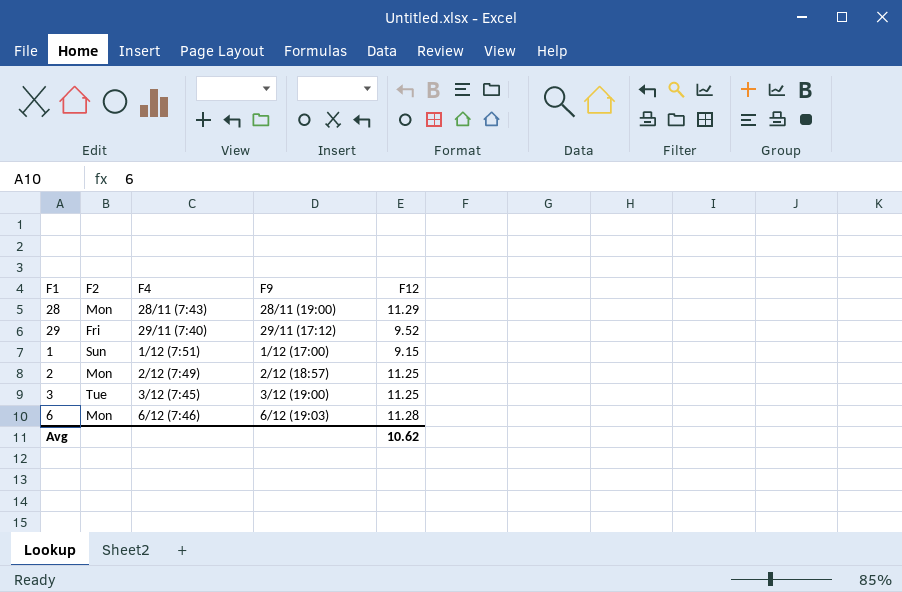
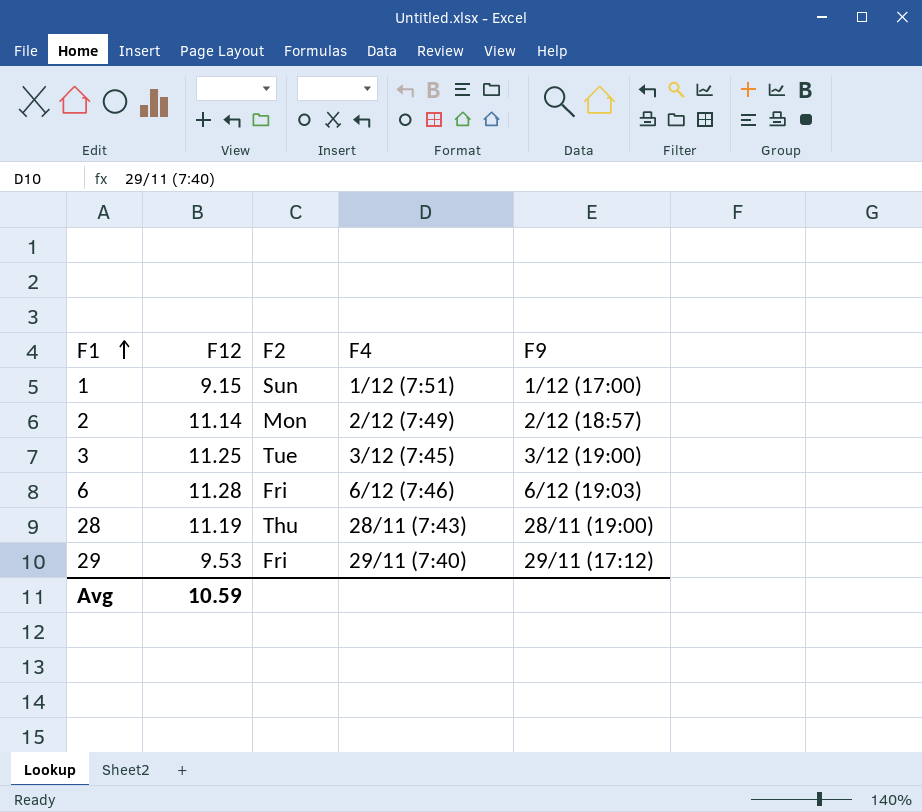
row order: none -> F1 ascending
column F12 | position: 5 -> 2
2 | F12: 11.25 -> 11.14
6 | F2: Mon -> Fri
28 | F12: 11.29 -> 11.19
28 | F2: Mon -> Thu
29 | F12: 9.52 -> 9.53
Avg | F12: 10.62 -> 10.59

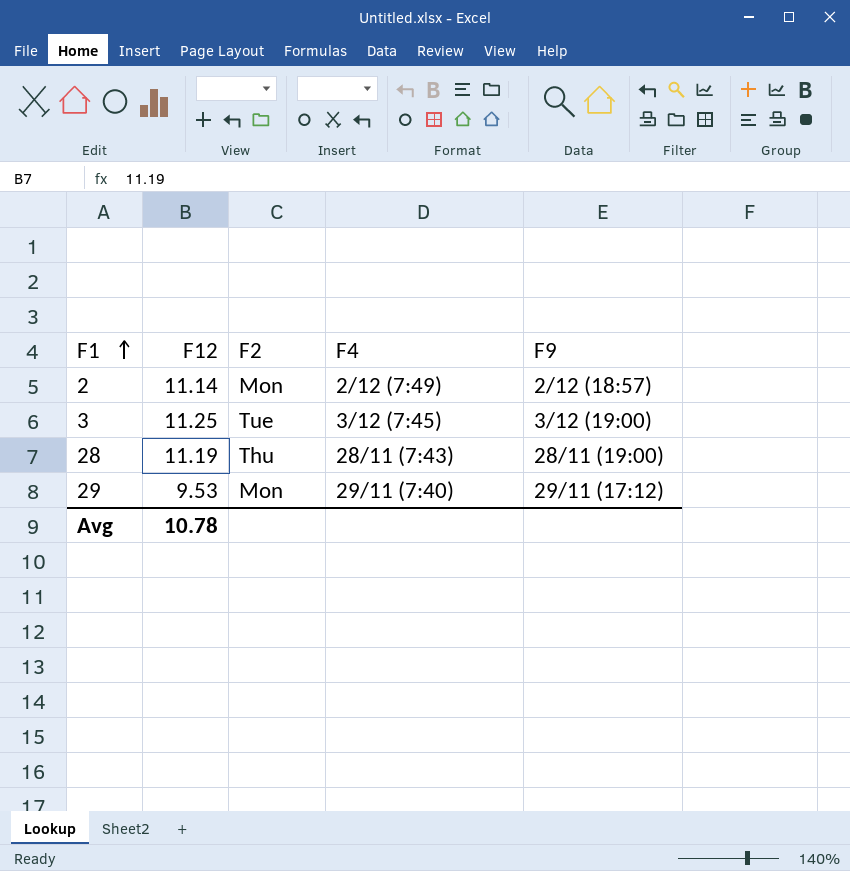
row 1: 9.15 | Sun | 1/12 (7:51) | 1/12 (17:00) -> none
row 6: 11.28 | Fri | 6/12 (7:46) | 6/12 (19:03) -> none
29 | F2: Fri -> Mon
Avg | F12: 10.59 -> 10.78

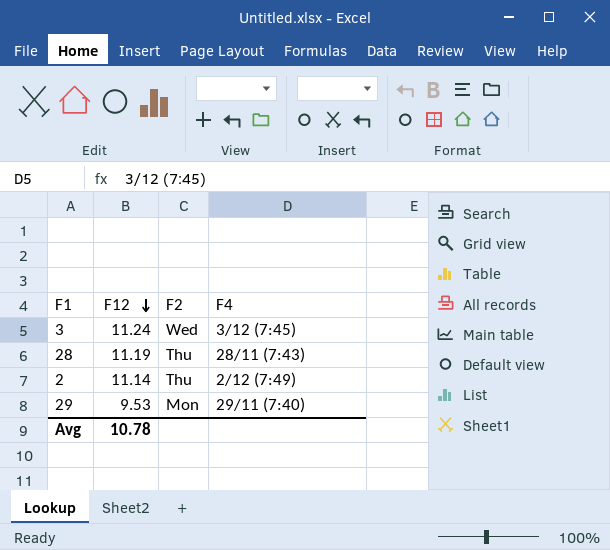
row order: F1 ascending -> F12 descending
column F9 | position: 5 -> none
3 | F12: 11.25 -> 11.24
3 | F2: Tue -> Wed
2 | F2: Mon -> Thu

